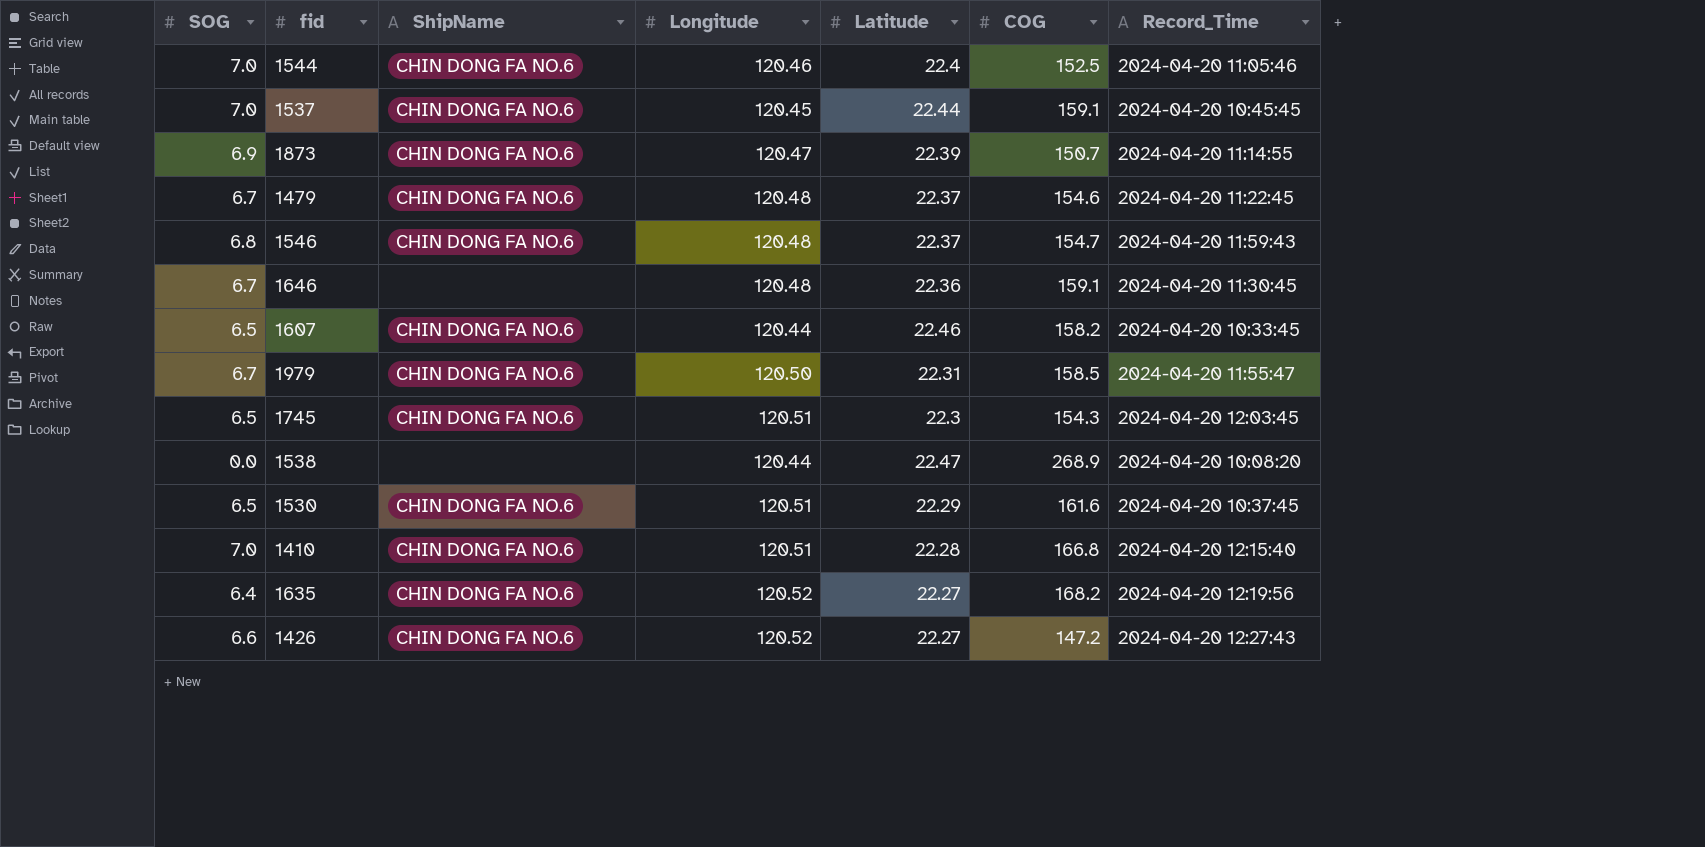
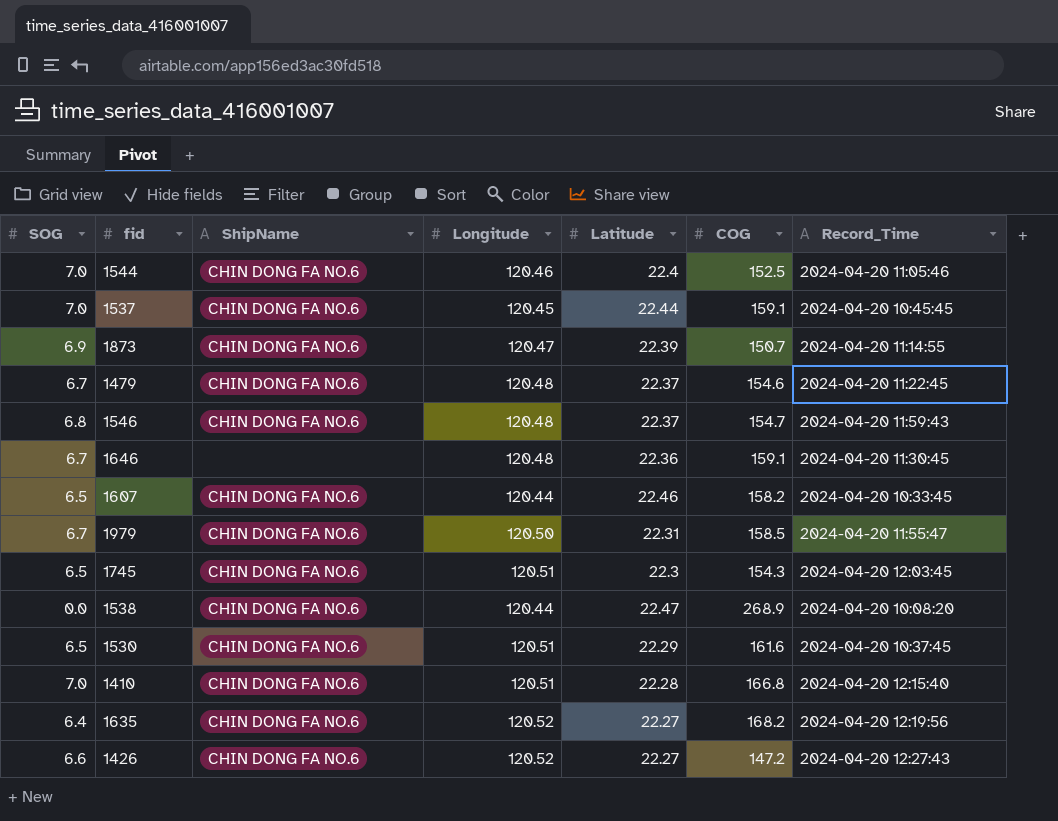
1538 | ShipName: none -> CHIN DONG FA NO.6

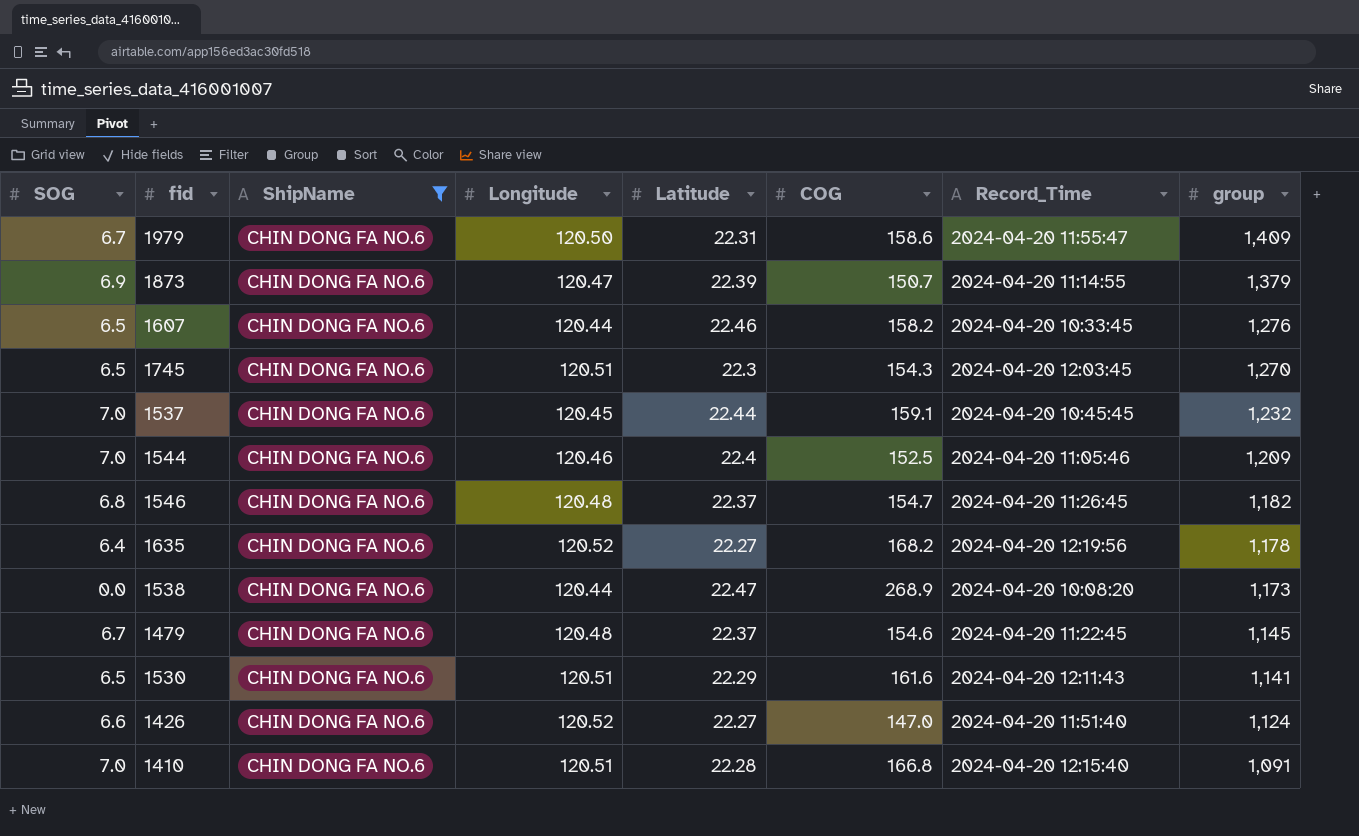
filter: none -> ShipName = CHIN DONG FA NO.6
row order: none -> group descending
column group | position: none -> 8
1979 | COG: 158.5 -> 158.6
1546 | Record_Time: 2024-04-20 11:59:43 -> 2024-04-20 11:26:45
1530 | Record_Time: 2024-04-20 10:37:45 -> 2024-04-20 12:11:43
1426 | COG: 147.2 -> 147.0
1426 | Record_Time: 2024-04-20 12:27:43 -> 2024-04-20 11:51:40

